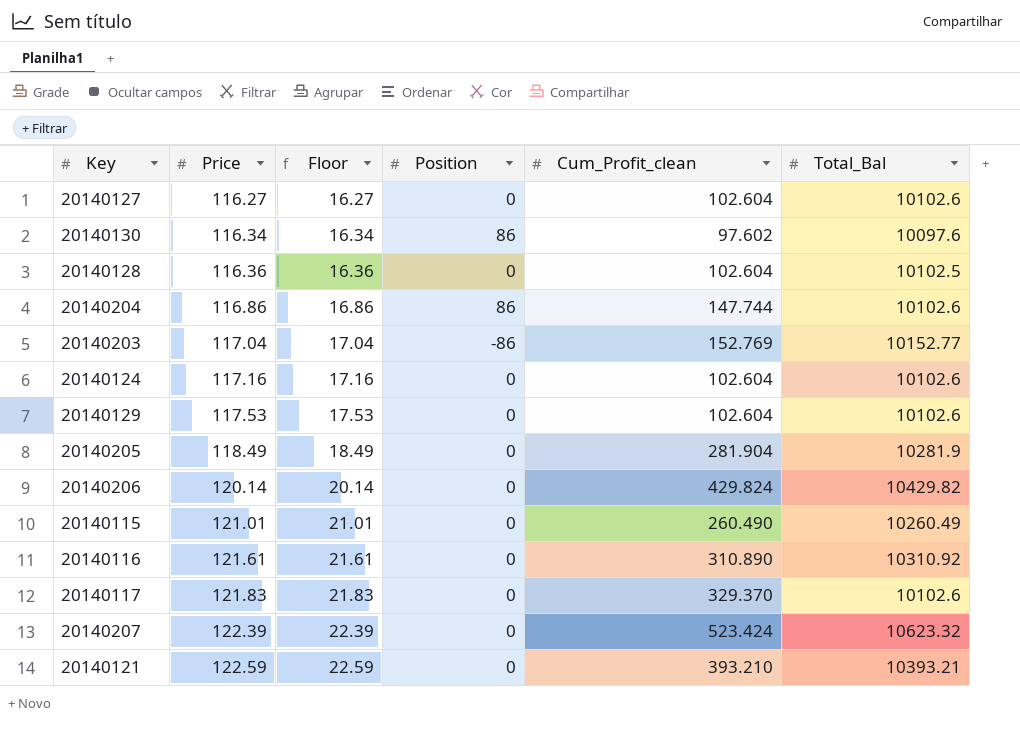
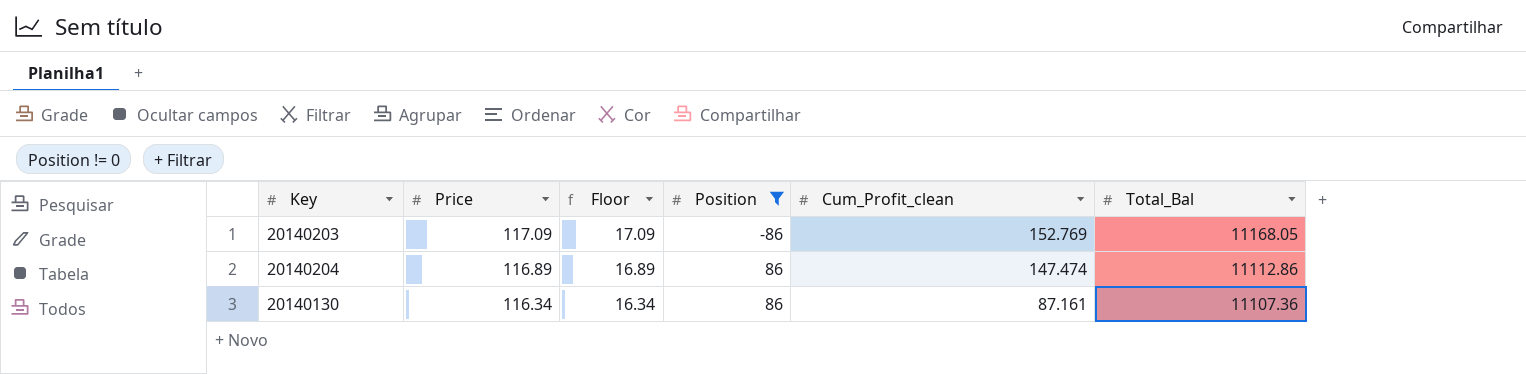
filter: none -> Position != 0
row order: Price ascending -> Price descending
20140203 | Price: 117.04 -> 117.09
20140203 | Floor: 17.04 -> 17.09
20140203 | Total_Bal: 10152.77 -> 11168.05
20140204 | Price: 116.86 -> 116.89
20140204 | Floor: 16.86 -> 16.89
20140204 | Cum_Profit_clean: 147.744 -> 147.474
20140204 | Total_Bal: 10102.6 -> 11112.86
20140130 | Cum_Profit_clean: 97.602 -> 87.161
20140130 | Total_Bal: 10097.6 -> 11107.36

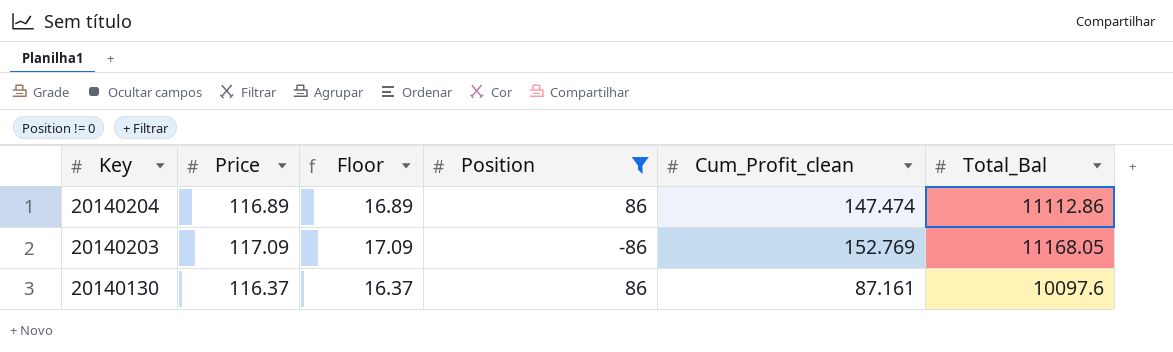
row order: Price descending -> Key descending
20140130 | Price: 116.34 -> 116.37
20140130 | Floor: 16.34 -> 16.37
20140130 | Total_Bal: 11107.36 -> 10097.6

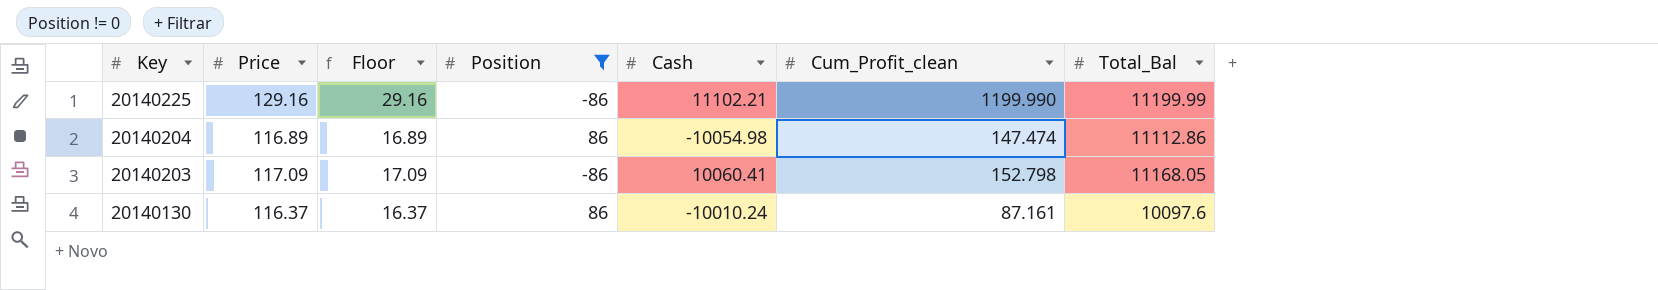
column Cash | position: none -> 5
row 20140225: none -> 129.16 | 29.16 | -86 | 11102.21 | 1199.990 | 11199.99
20140203 | Cum_Profit_clean: 152.769 -> 152.798

